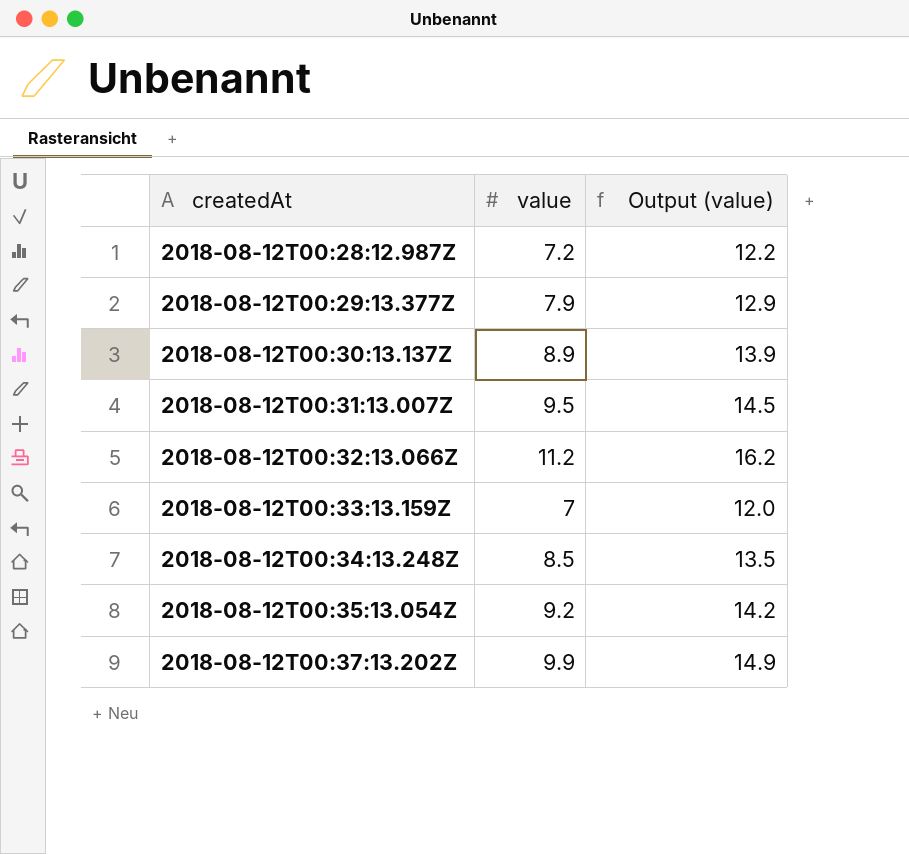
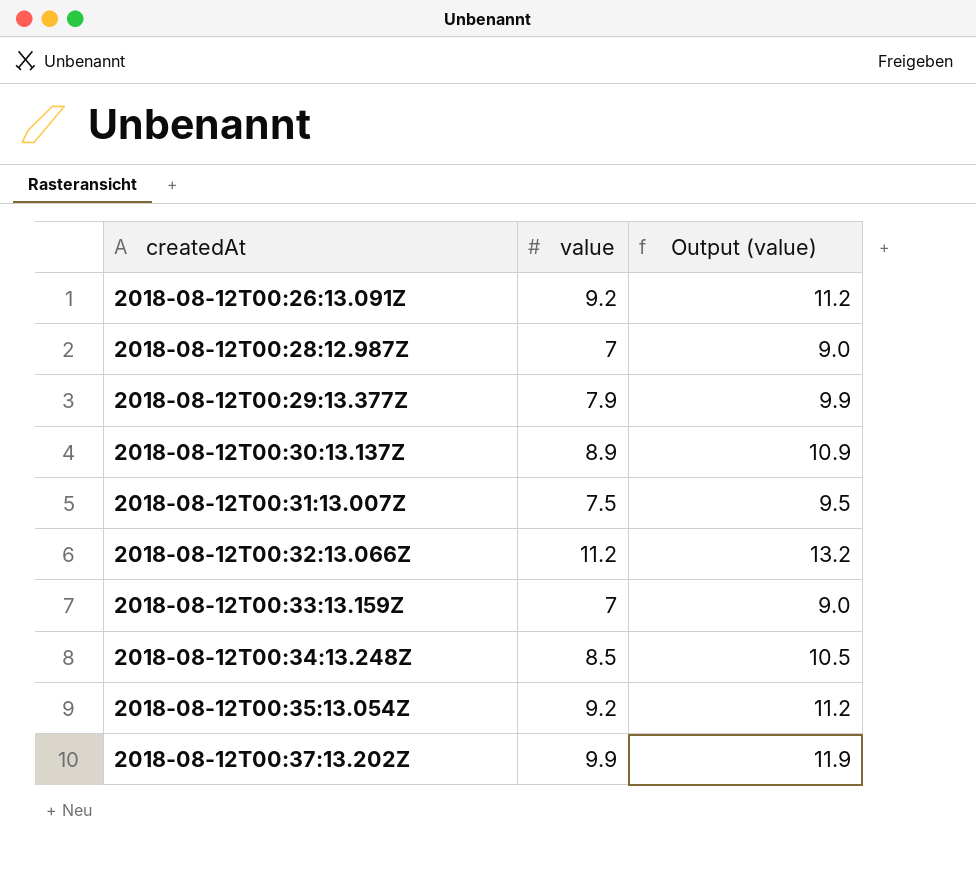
column Output (value) | formula: [value] + 5 -> [value] + 2
row 2018-08-12T00:26:13.091Z: none -> 9.2 | 11.2
2018-08-12T00:28:12.987Z | value: 7.2 -> 7
2018-08-12T00:31:13.007Z | value: 9.5 -> 7.5

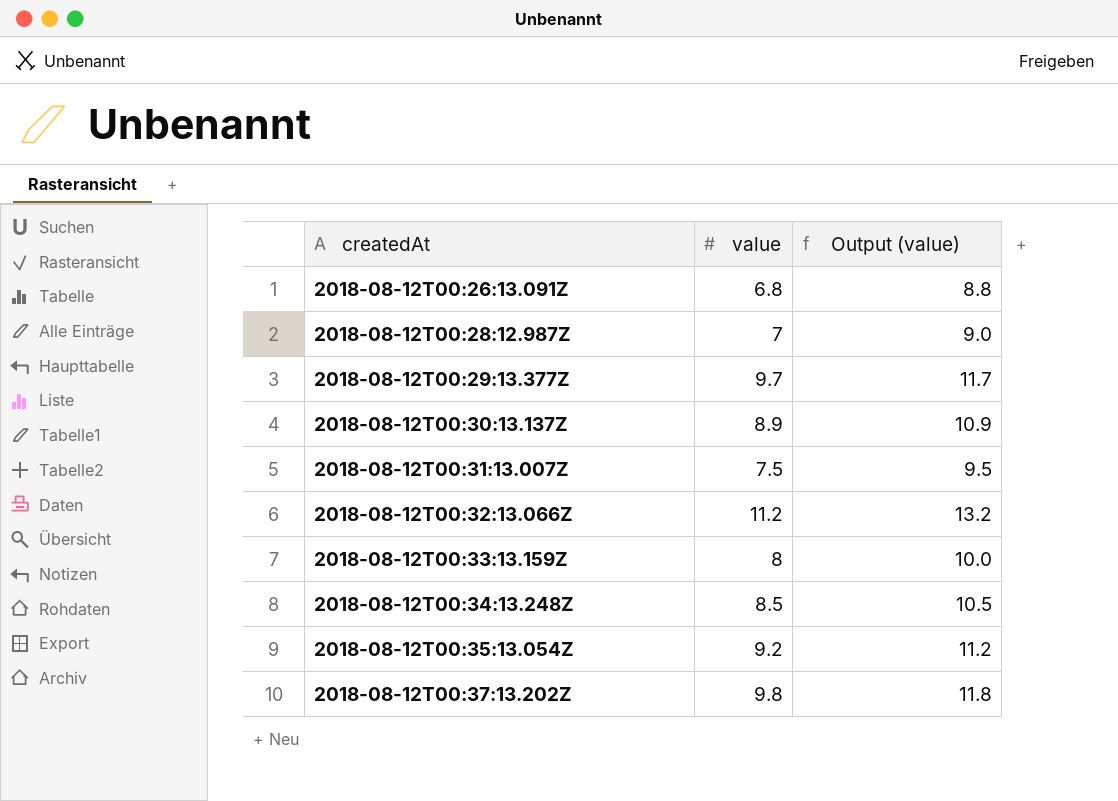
2018-08-12T00:26:13.091Z | value: 9.2 -> 6.8
2018-08-12T00:26:13.091Z | Output (value): 11.2 -> 8.8
2018-08-12T00:29:13.377Z | value: 7.9 -> 9.7
2018-08-12T00:29:13.377Z | Output (value): 9.9 -> 11.7
2018-08-12T00:33:13.159Z | value: 7 -> 8
2018-08-12T00:33:13.159Z | Output (value): 9.0 -> 10.0
2018-08-12T00:37:13.202Z | value: 9.9 -> 9.8
2018-08-12T00:37:13.202Z | Output (value): 11.9 -> 11.8

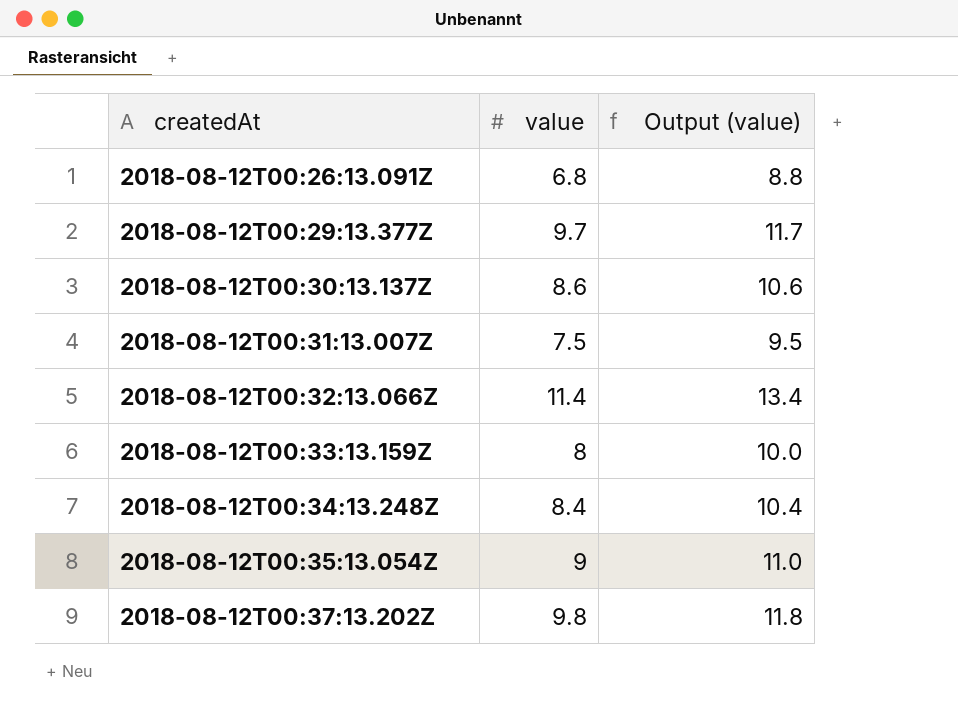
row 2018-08-12T00:28:12.987Z: 7 | 9.0 -> none
2018-08-12T00:30:13.137Z | value: 8.9 -> 8.6
2018-08-12T00:30:13.137Z | Output (value): 10.9 -> 10.6
2018-08-12T00:32:13.066Z | value: 11.2 -> 11.4
2018-08-12T00:32:13.066Z | Output (value): 13.2 -> 13.4
2018-08-12T00:34:13.248Z | value: 8.5 -> 8.4
2018-08-12T00:34:13.248Z | Output (value): 10.5 -> 10.4
2018-08-12T00:35:13.054Z | value: 9.2 -> 9
2018-08-12T00:35:13.054Z | Output (value): 11.2 -> 11.0

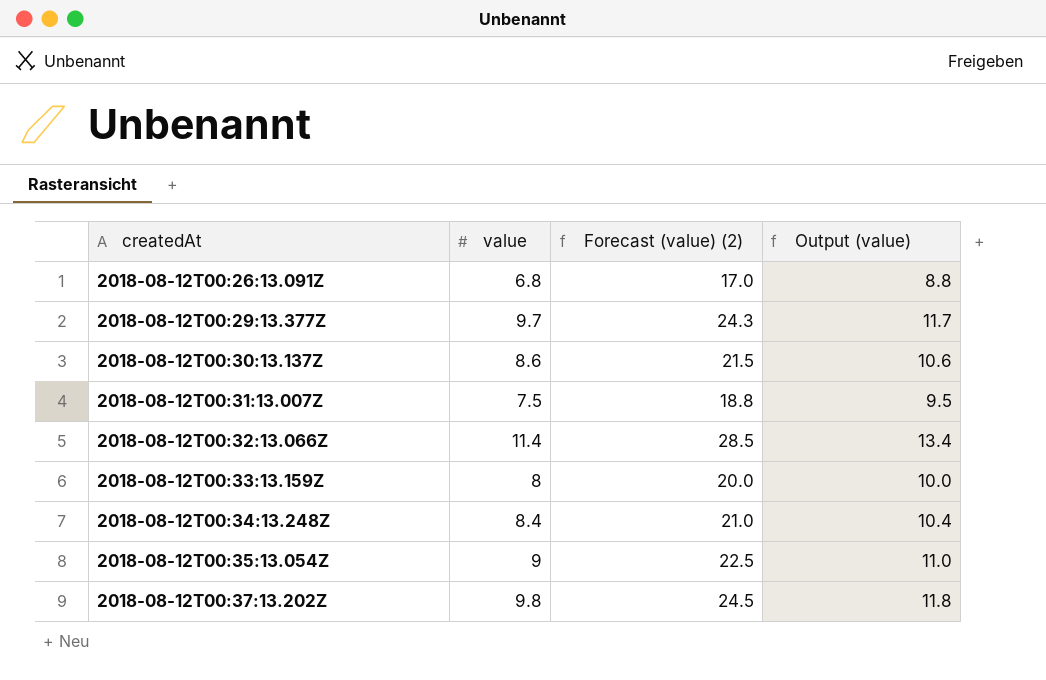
column Forecast (value) (2) | formula: none -> [value] * 2.5

